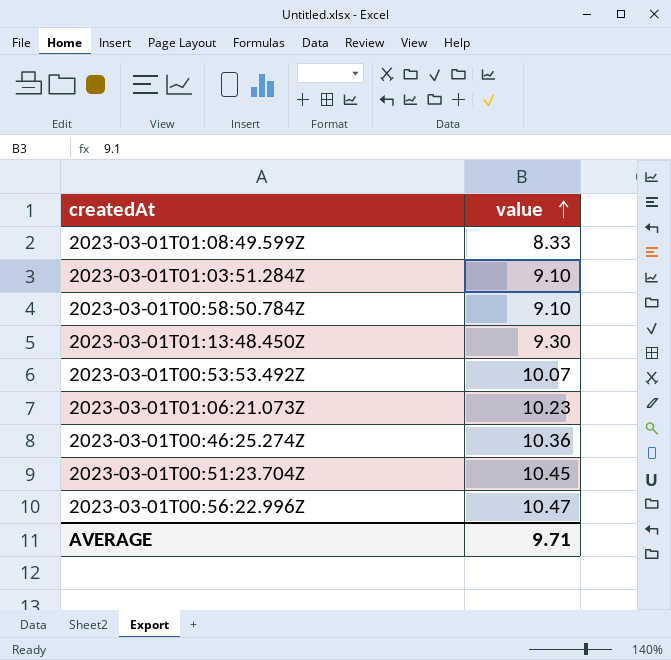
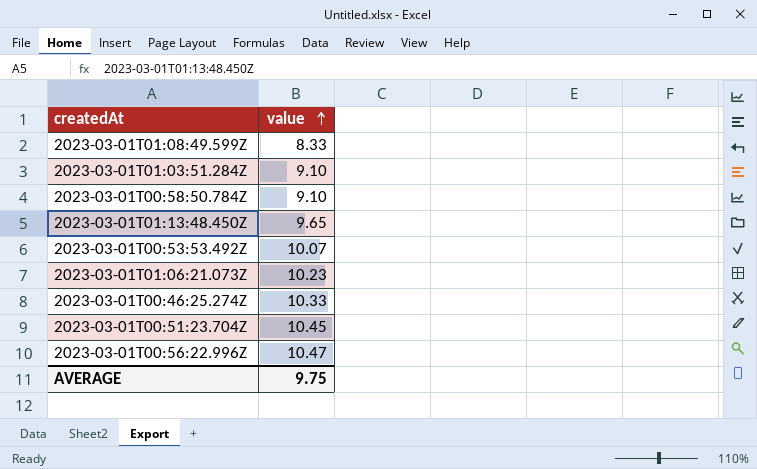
2023-03-01T01:13:48.450Z | value: 9.30 -> 9.65
2023-03-01T00:46:25.274Z | value: 10.36 -> 10.33
AVERAGE | value: 9.71 -> 9.75

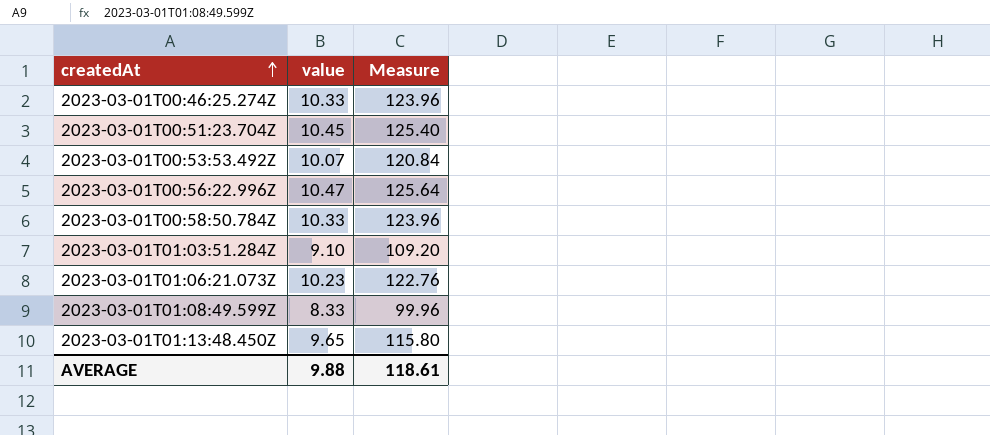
row order: value ascending -> createdAt ascending
column Measure | formula: none -> [value] * 12
2023-03-01T00:58:50.784Z | value: 9.10 -> 10.33
AVERAGE | value: 9.75 -> 9.88

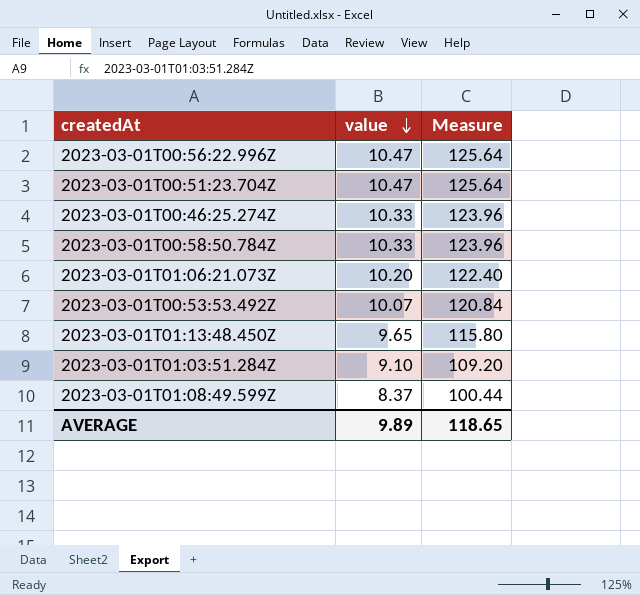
row order: createdAt ascending -> value descending
2023-03-01T00:51:23.704Z | value: 10.45 -> 10.47
2023-03-01T00:51:23.704Z | Measure: 125.40 -> 125.64
2023-03-01T01:06:21.073Z | value: 10.23 -> 10.20
2023-03-01T01:06:21.073Z | Measure: 122.76 -> 122.40
2023-03-01T01:08:49.599Z | value: 8.33 -> 8.37
2023-03-01T01:08:49.599Z | Measure: 99.96 -> 100.44
AVERAGE | value: 9.88 -> 9.89
AVERAGE | Measure: 118.61 -> 118.65

